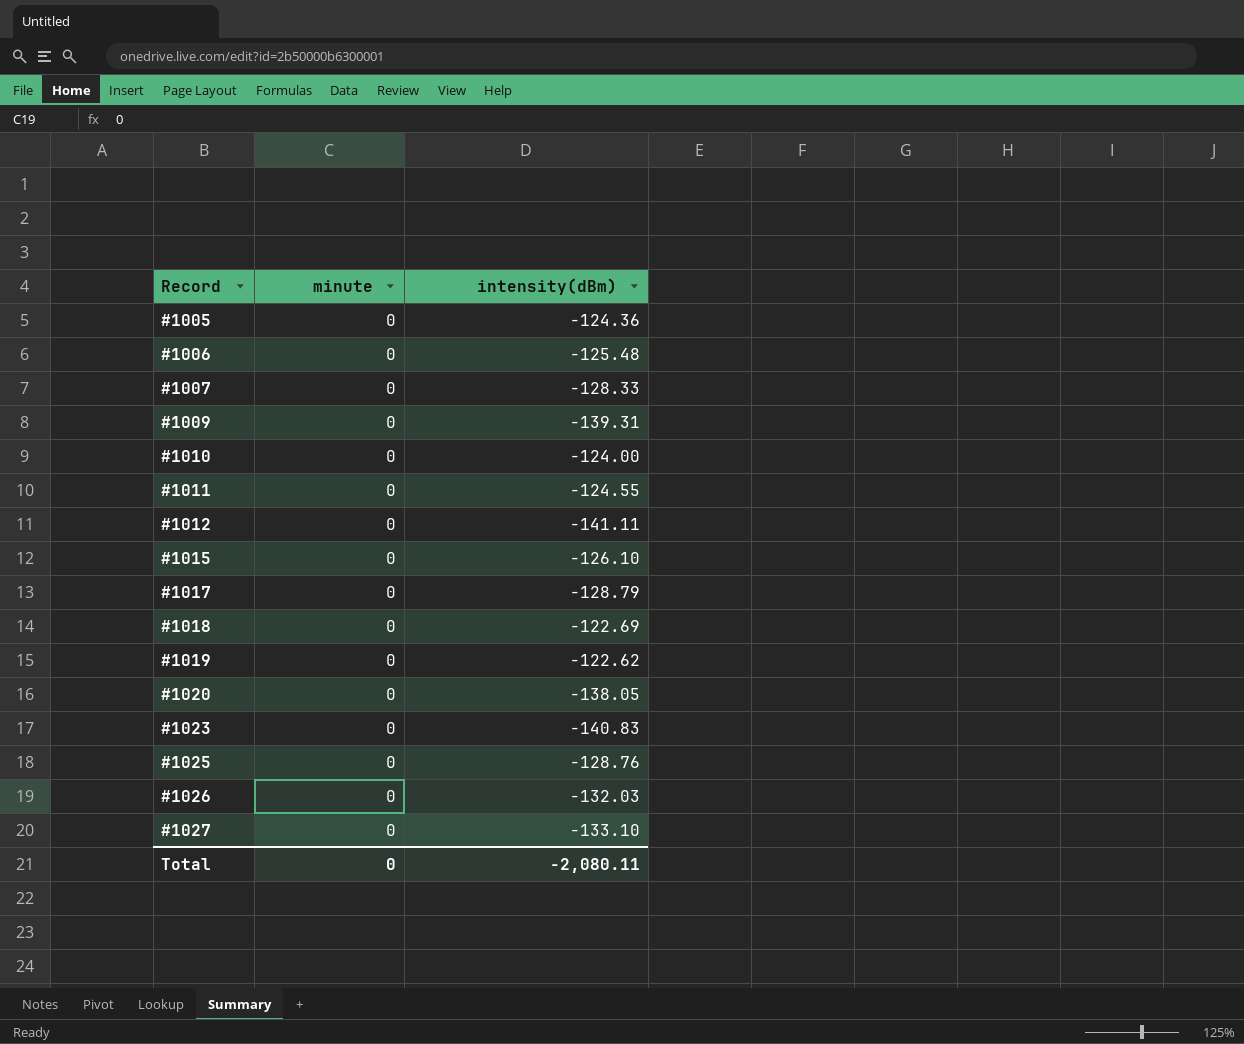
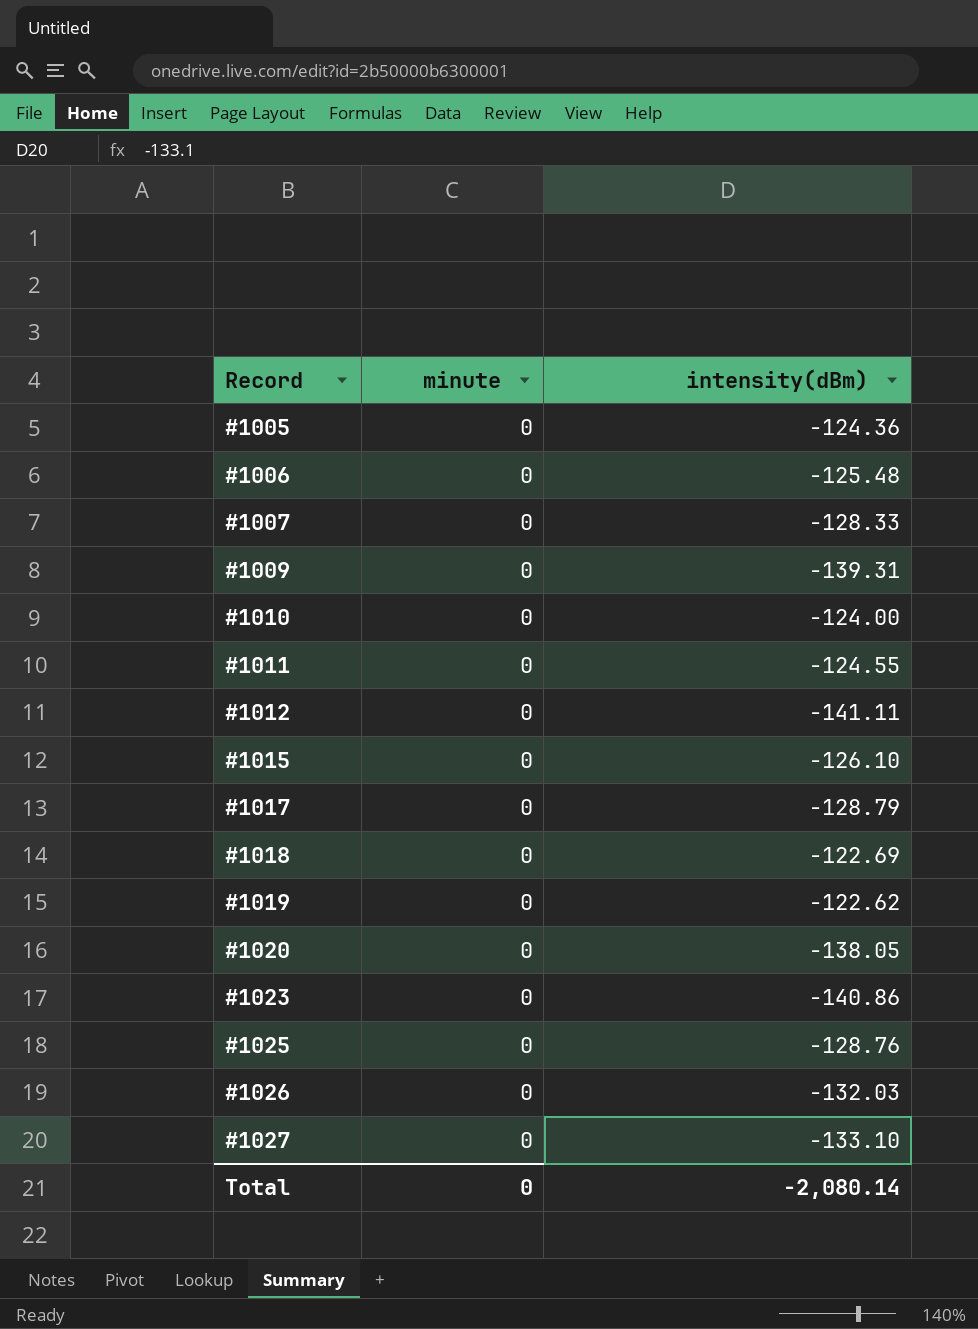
#1023 | intensity(dBm): -140.83 -> -140.86
Total | intensity(dBm): -2,080.11 -> -2,080.14

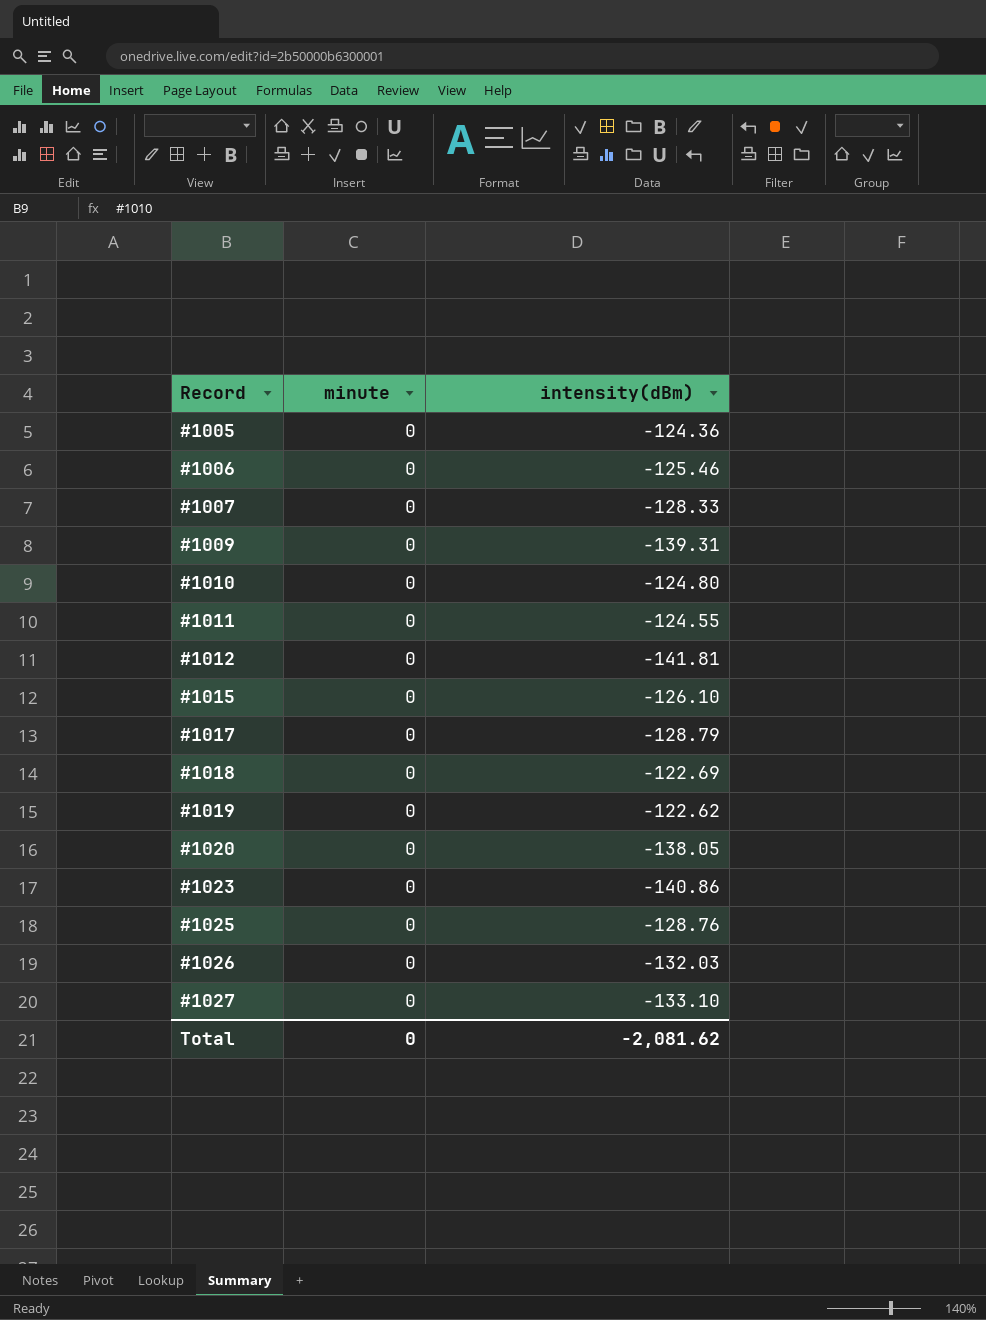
#1006 | intensity(dBm): -125.48 -> -125.46
#1010 | intensity(dBm): -124.00 -> -124.80
#1012 | intensity(dBm): -141.11 -> -141.81
Total | intensity(dBm): -2,080.14 -> -2,081.62

